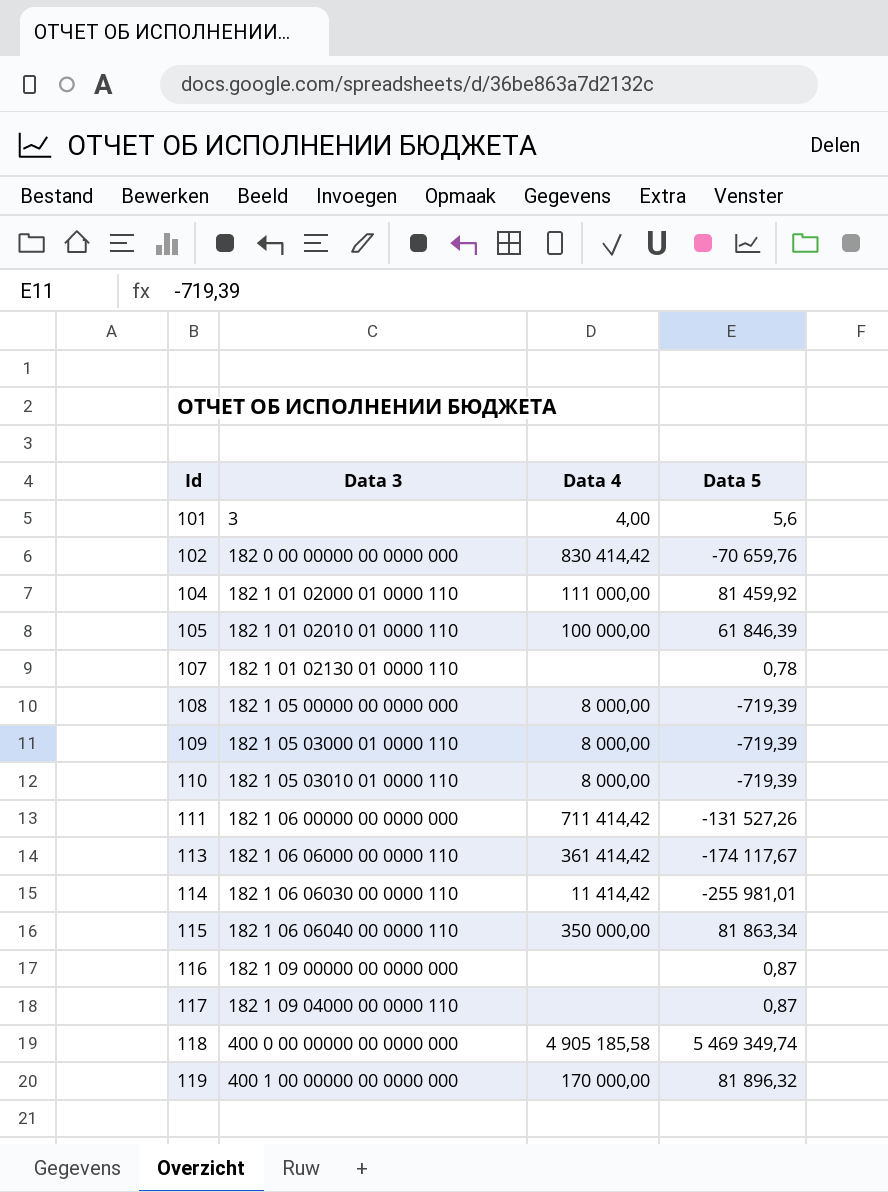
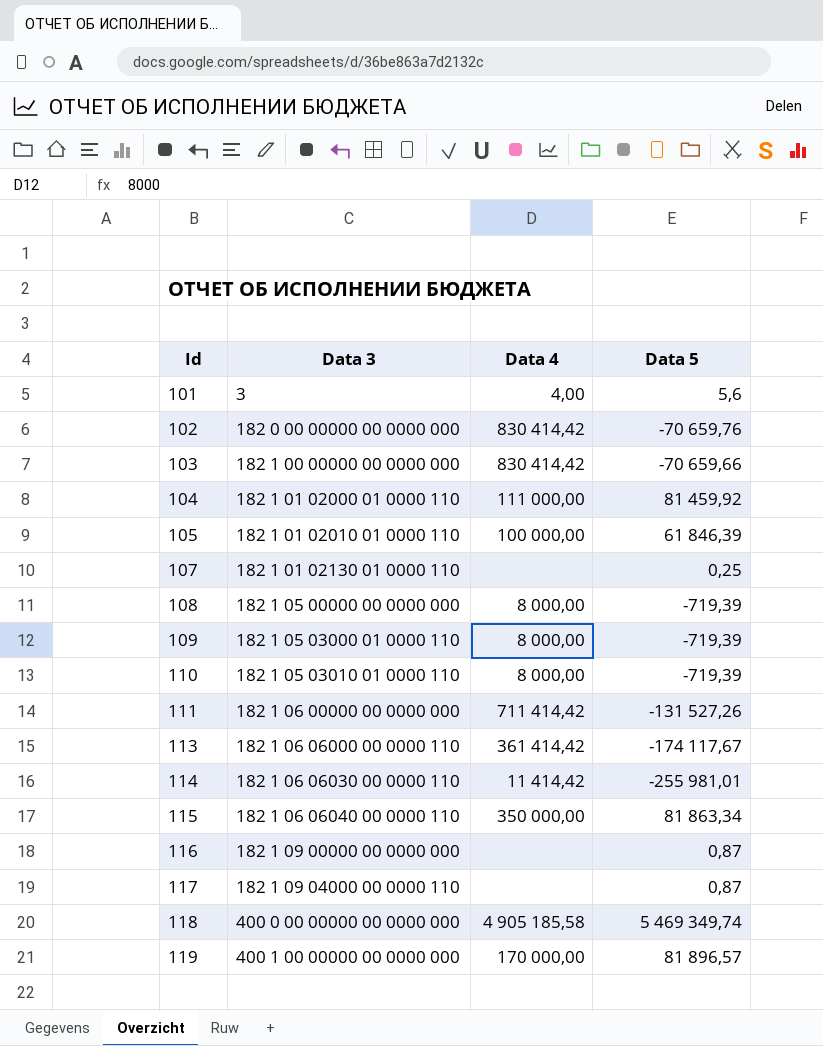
row 103: none -> 182 1 00 00000 00 0000 000 | 830 414,42 | -70 659,66
107 | Data 5: 0,78 -> 0,25
119 | Data 5: 81 896,32 -> 81 896,57

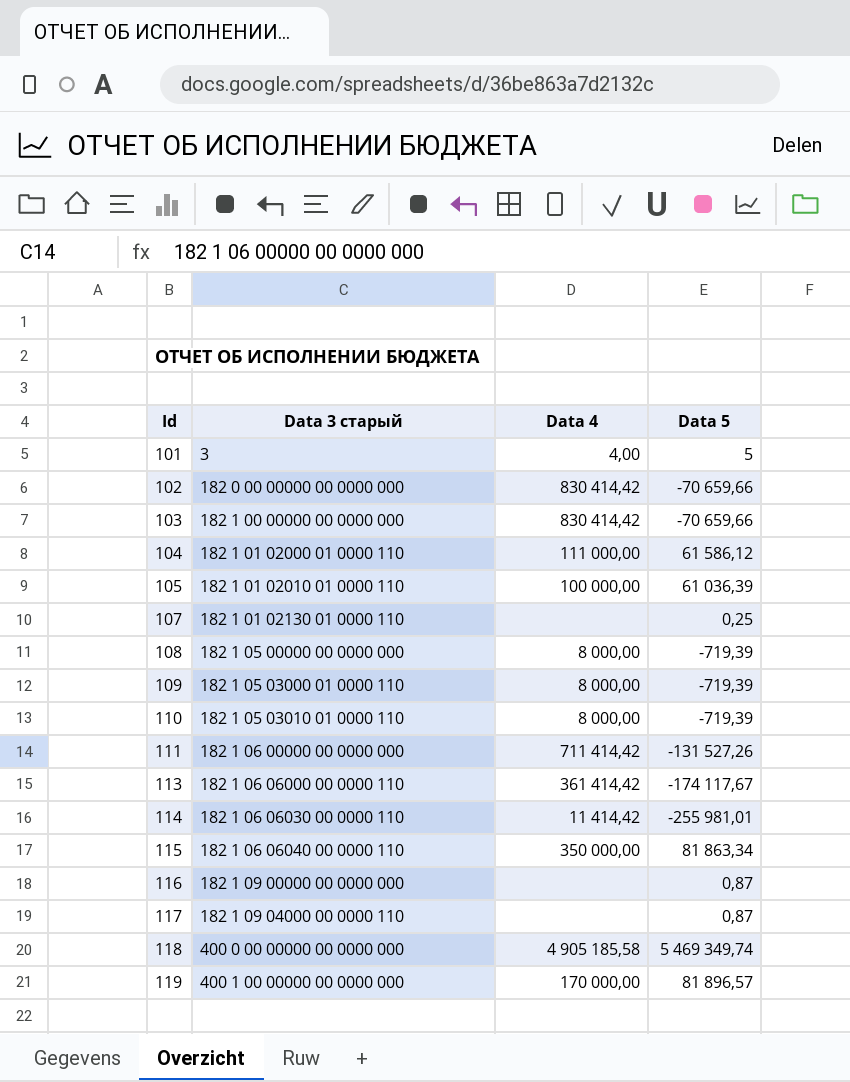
column name: Data 3 -> Data 3 старый
101 | Data 5: 5,6 -> 5
102 | Data 5: -70 659,76 -> -70 659,66
104 | Data 5: 81 459,92 -> 61 586,12
105 | Data 5: 61 846,39 -> 61 036,39

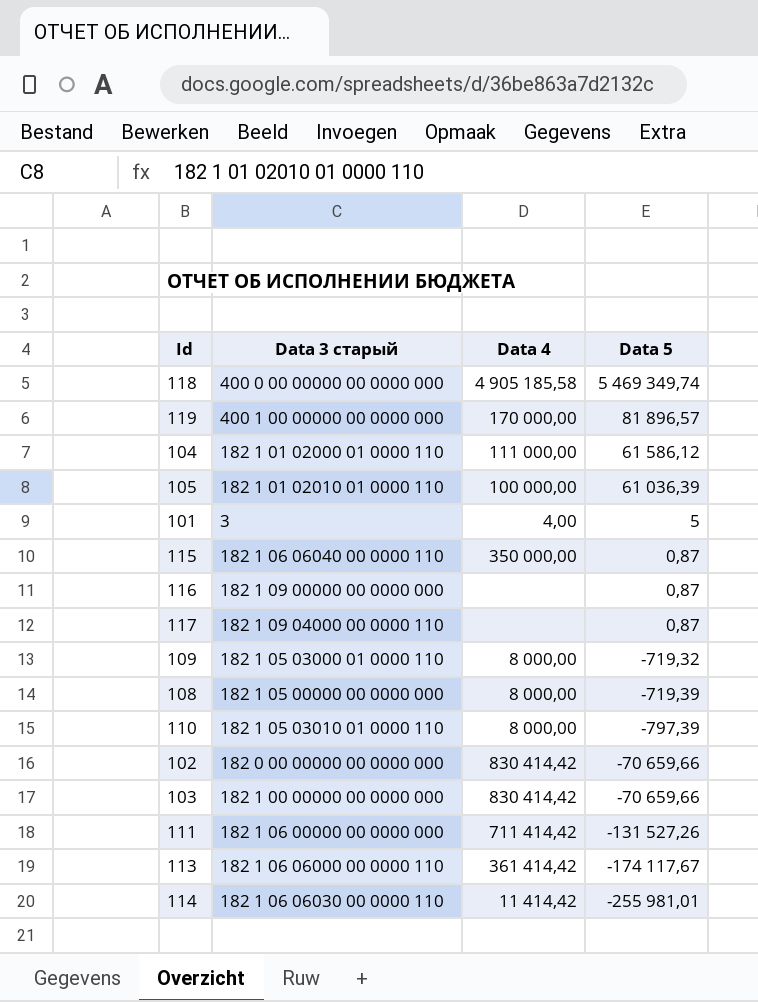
row order: Id ascending -> Data 5 descending
row 107: 182 1 01 02130 01 0000 110 | none | 0,25 -> none
115 | Data 5: 81 863,34 -> 0,87
109 | Data 5: -719,39 -> -719,32
110 | Data 5: -719,39 -> -797,39

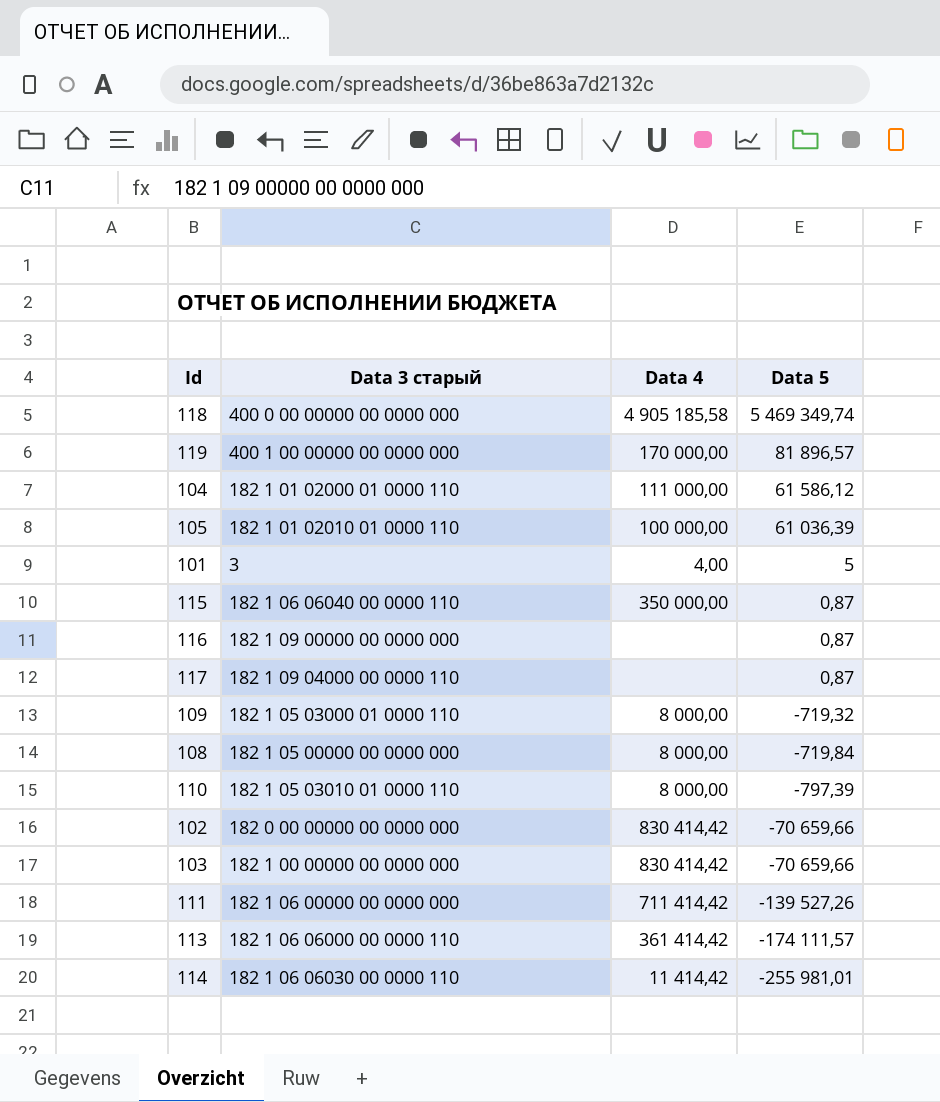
108 | Data 5: -719,39 -> -719,84
111 | Data 5: -131 527,26 -> -139 527,26
113 | Data 5: -174 117,67 -> -174 111,57

